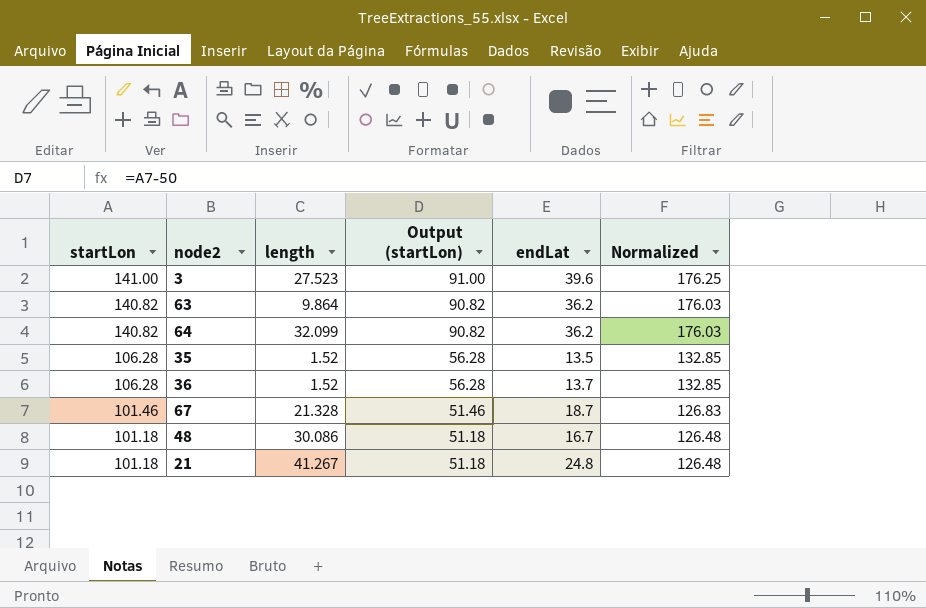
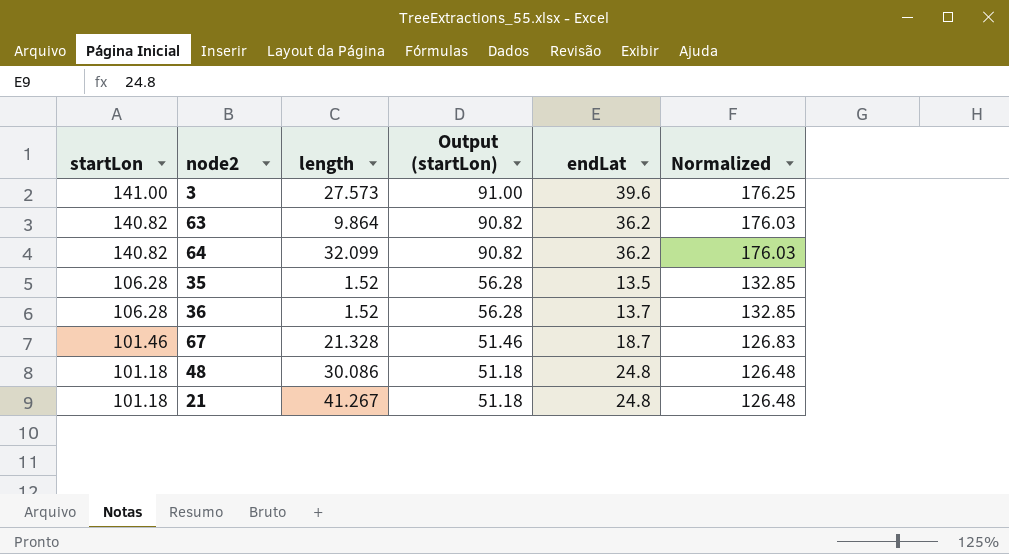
3 | length: 27.523 -> 27.573
48 | endLat: 16.7 -> 24.8

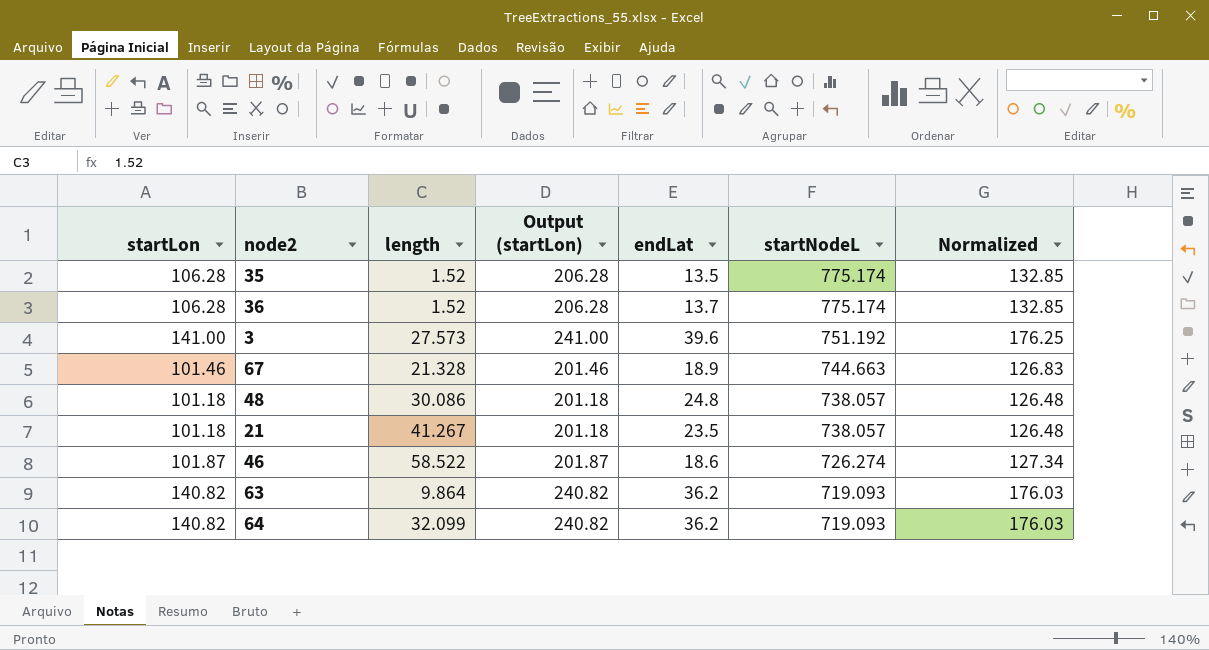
row order: startLon descending -> startNodeL descending
column Output (startLon) | formula: [startLon] - 50 -> [startLon] + 100
column startNodeL | position: none -> 6
67 | endLat: 18.7 -> 18.9
21 | endLat: 24.8 -> 23.5
row 46: none -> 101.87 | 58.522 | 201.87 | 18.6 | 726.274 | 127.34

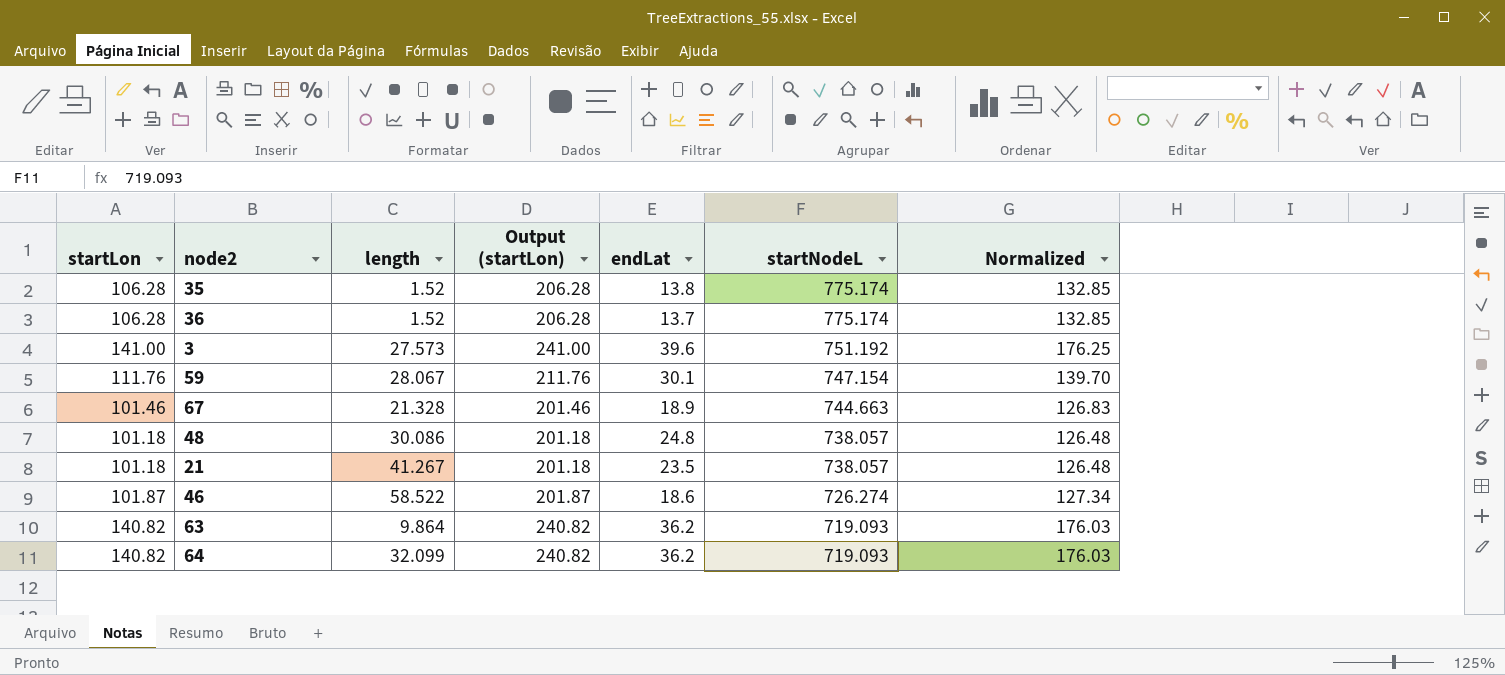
35 | endLat: 13.5 -> 13.8
row 59: none -> 111.76 | 28.067 | 211.76 | 30.1 | 747.154 | 139.70

